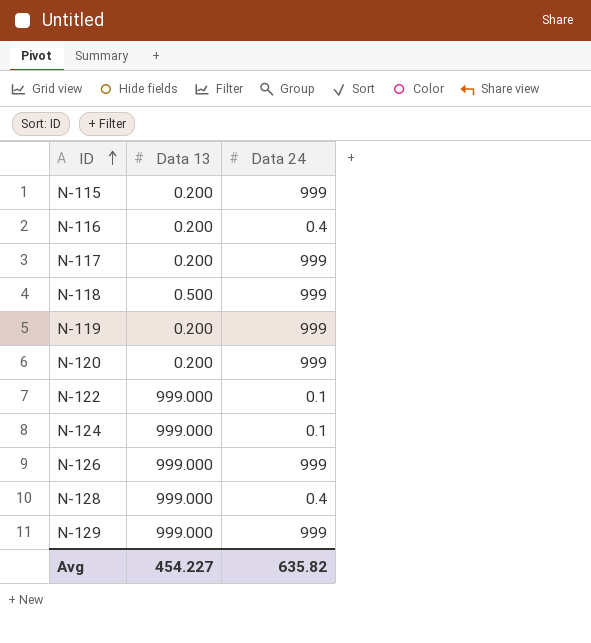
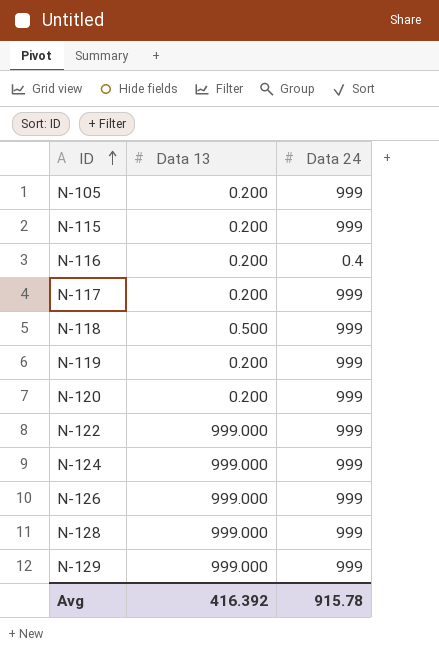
row N-105: none -> 0.200 | 999
N-122 | Data 24: 0.1 -> 999
N-124 | Data 24: 0.1 -> 999
N-128 | Data 24: 0.4 -> 999
Avg | Data 13: 454.227 -> 416.392
Avg | Data 24: 635.82 -> 915.78

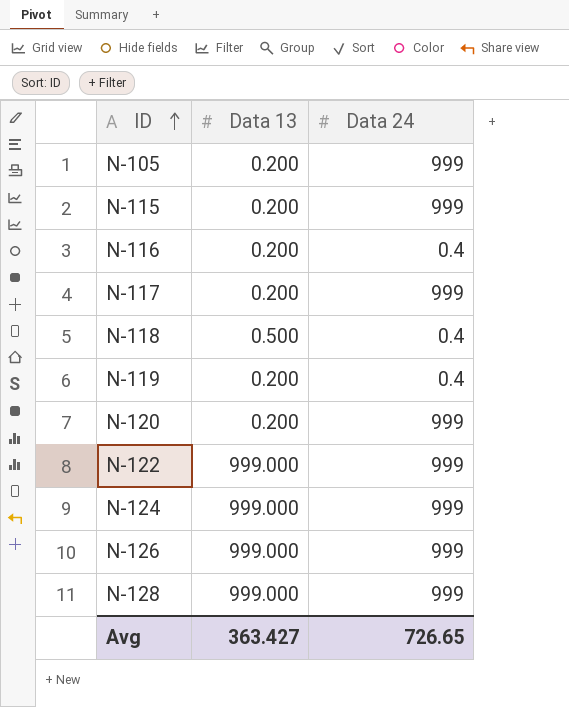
row N-129: 999.000 | 999 -> none
N-118 | Data 24: 999 -> 0.4
N-119 | Data 24: 999 -> 0.4
Avg | Data 13: 416.392 -> 363.427
Avg | Data 24: 915.78 -> 726.65

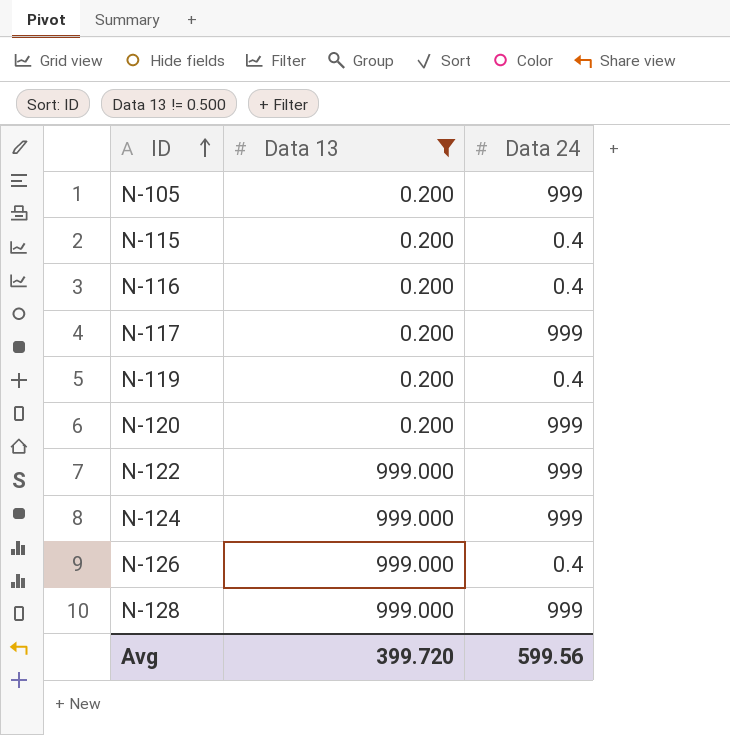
filter: none -> Data 13 != 0.500
N-115 | Data 24: 999 -> 0.4
N-126 | Data 24: 999 -> 0.4
Avg | Data 13: 363.427 -> 399.720
Avg | Data 24: 726.65 -> 599.56

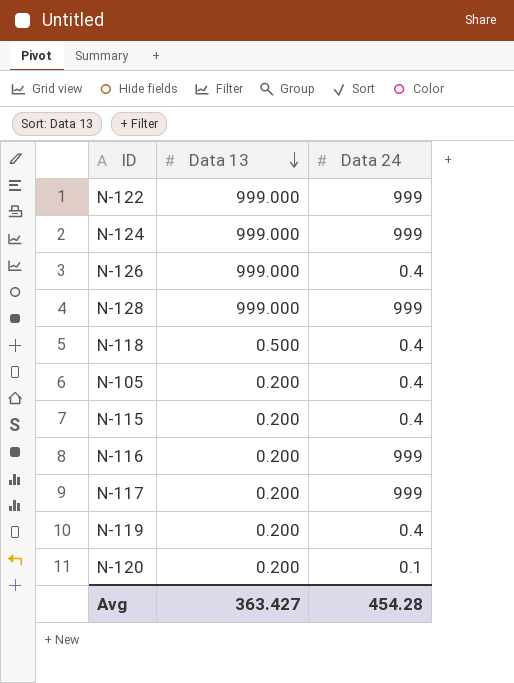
filter: Data 13 != 0.500 -> none
row order: ID ascending -> Data 13 descending
N-105 | Data 24: 999 -> 0.4
N-116 | Data 24: 0.4 -> 999
N-120 | Data 24: 999 -> 0.1
Avg | Data 13: 399.720 -> 363.427
Avg | Data 24: 599.56 -> 454.28

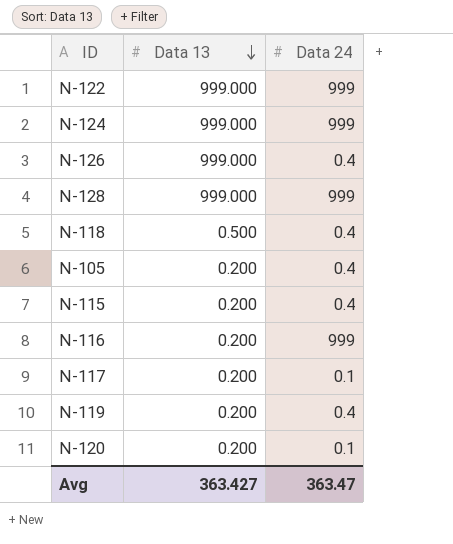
N-117 | Data 24: 999 -> 0.1
Avg | Data 24: 454.28 -> 363.47

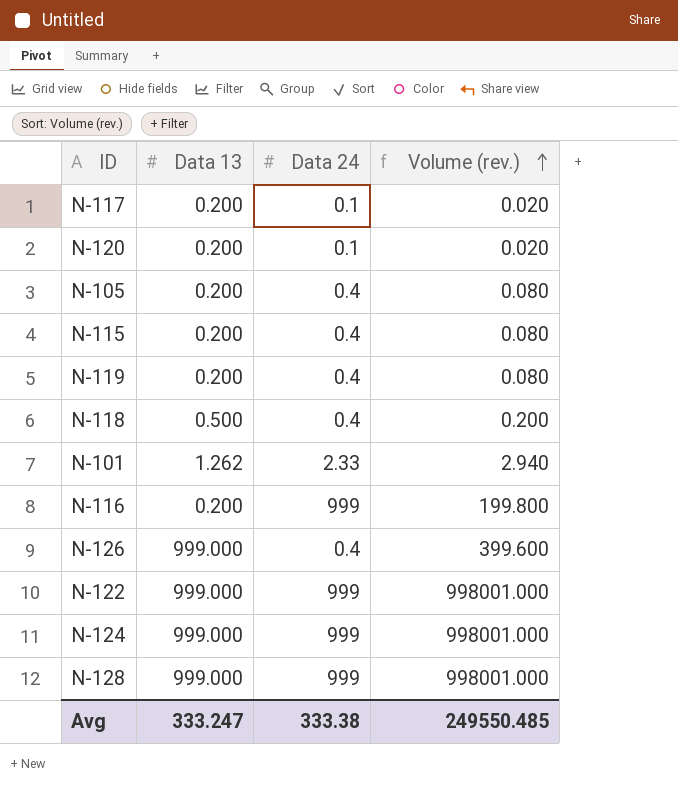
row order: Data 13 descending -> Volume (rev.) ascending
column Volume (rev.) | formula: none -> [Data 13] * [Data 24]
row N-101: none -> 1.262 | 2.33 | 2.940
Avg | Data 13: 363.427 -> 333.247
Avg | Data 24: 363.47 -> 333.38

